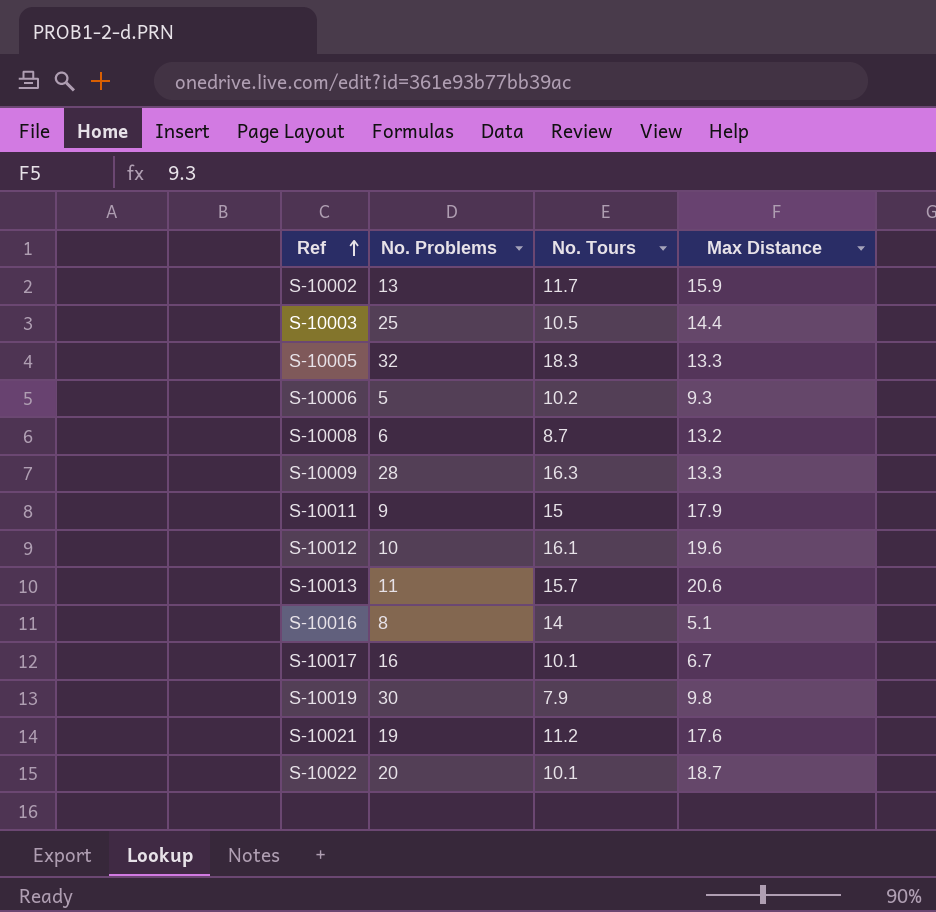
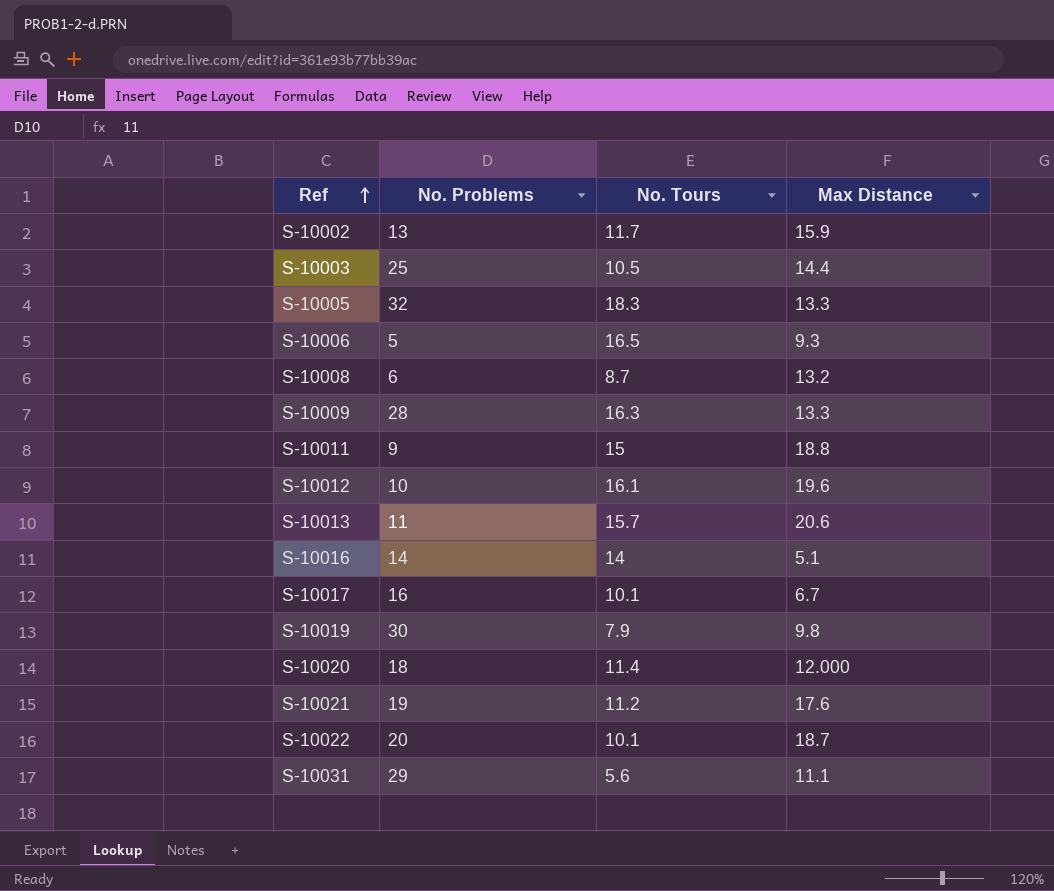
S-10006 | No. Tours: 10.2 -> 16.5
S-10011 | Max Distance: 17.9 -> 18.8
S-10016 | No. Problems: 8 -> 14
row S-10020: none -> 18 | 11.4 | 12.000
row S-10031: none -> 29 | 5.6 | 11.1

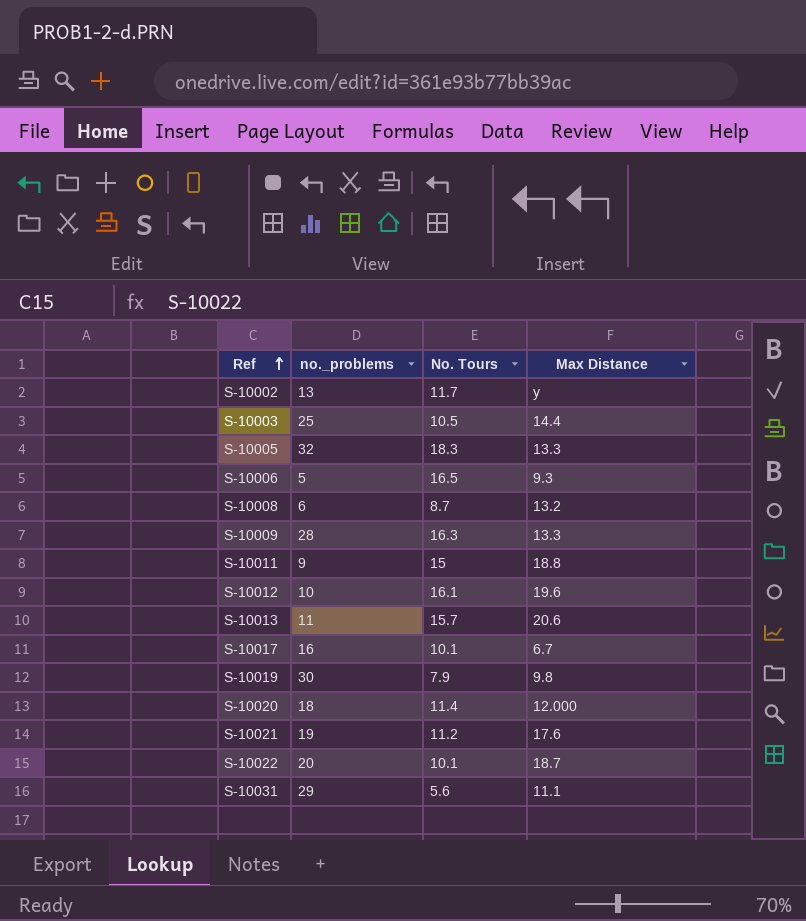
column name: No. Problems -> no._problems
row S-10016: 14 | 14 | 5.1 -> none
S-10002 | Max Distance: 15.9 -> y

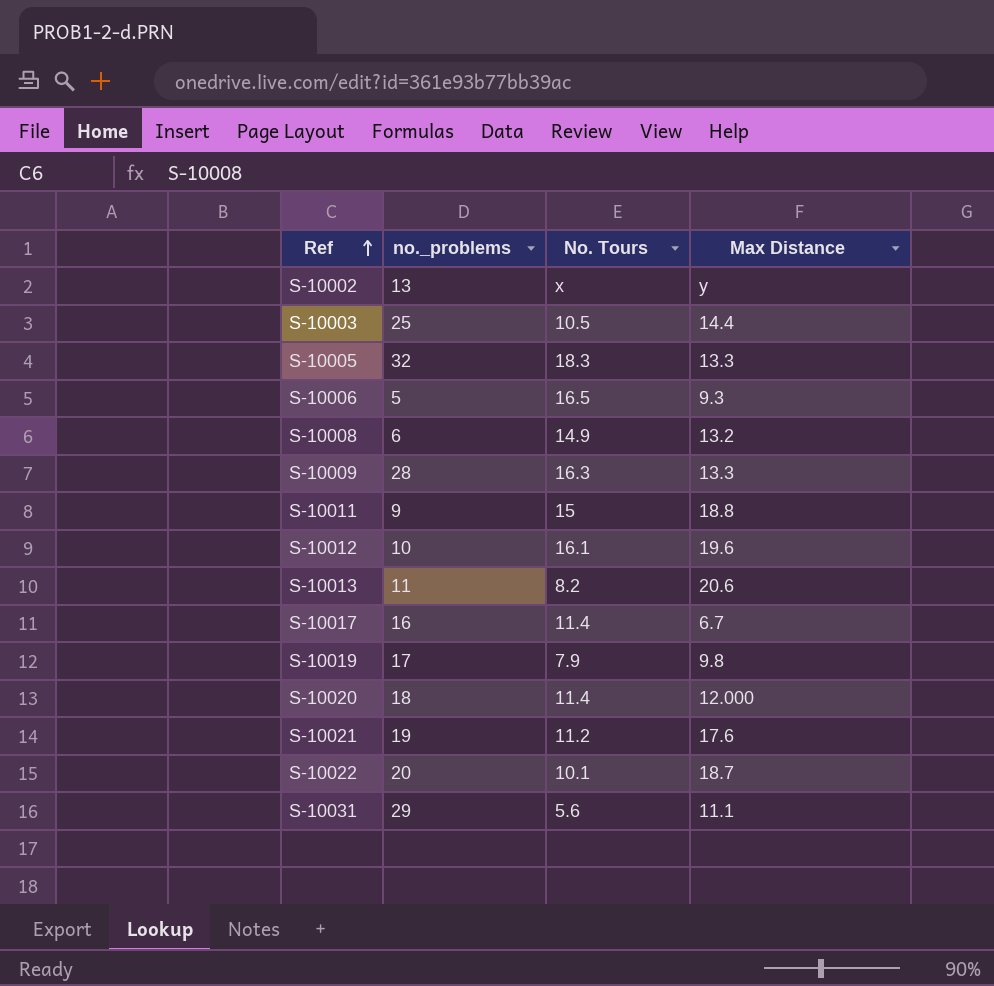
S-10002 | No. Tours: 11.7 -> x
S-10008 | No. Tours: 8.7 -> 14.9
S-10013 | No. Tours: 15.7 -> 8.2
S-10017 | No. Tours: 10.1 -> 11.4
S-10019 | no._problems: 30 -> 17

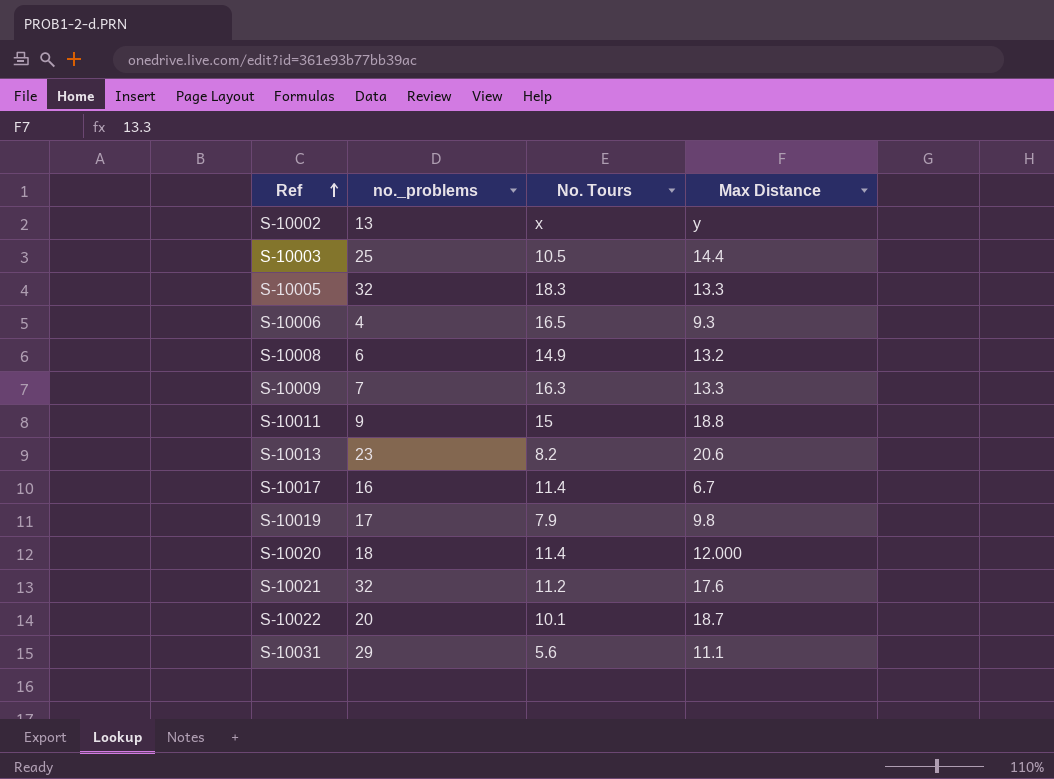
row S-10012: 10 | 16.1 | 19.6 -> none
S-10006 | no._problems: 5 -> 4
S-10009 | no._problems: 28 -> 7
S-10013 | no._problems: 11 -> 23
S-10021 | no._problems: 19 -> 32

